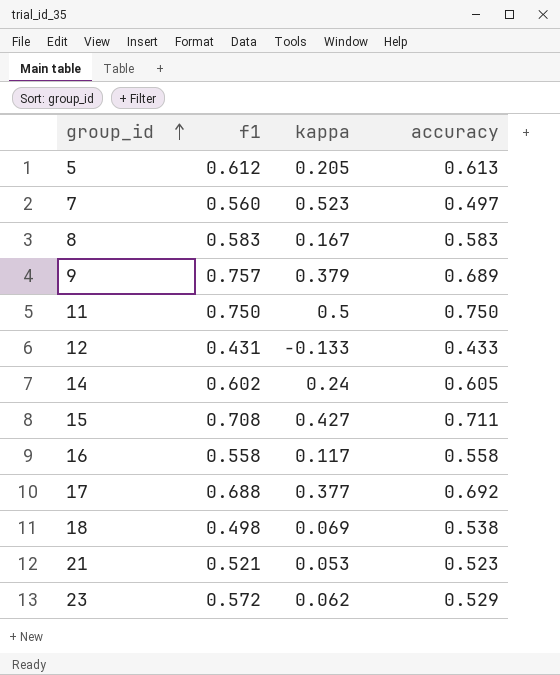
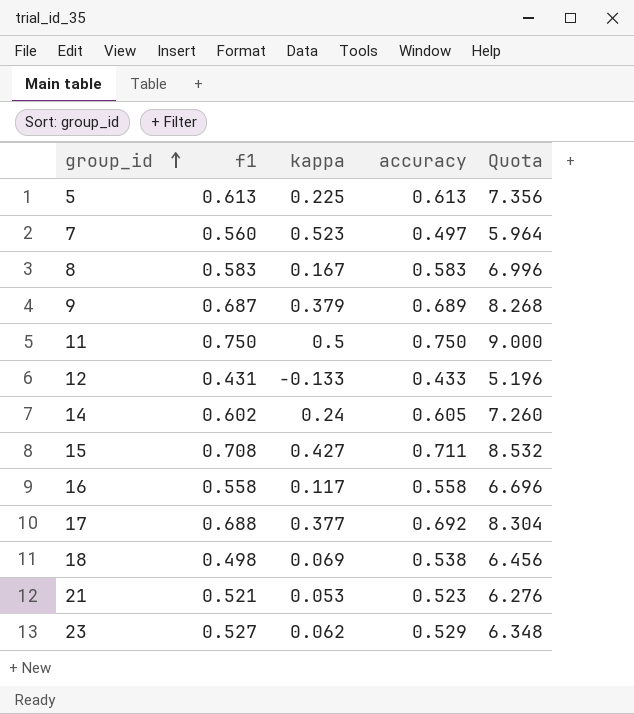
column Quota | formula: none -> [accuracy] * 12
5 | f1: 0.612 -> 0.613
5 | kappa: 0.205 -> 0.225
9 | f1: 0.757 -> 0.687
23 | f1: 0.572 -> 0.527

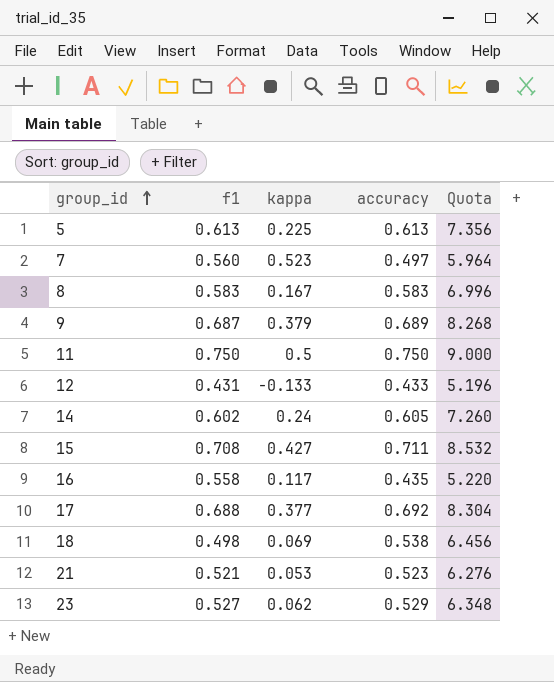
16 | accuracy: 0.558 -> 0.435
16 | Quota: 6.696 -> 5.220

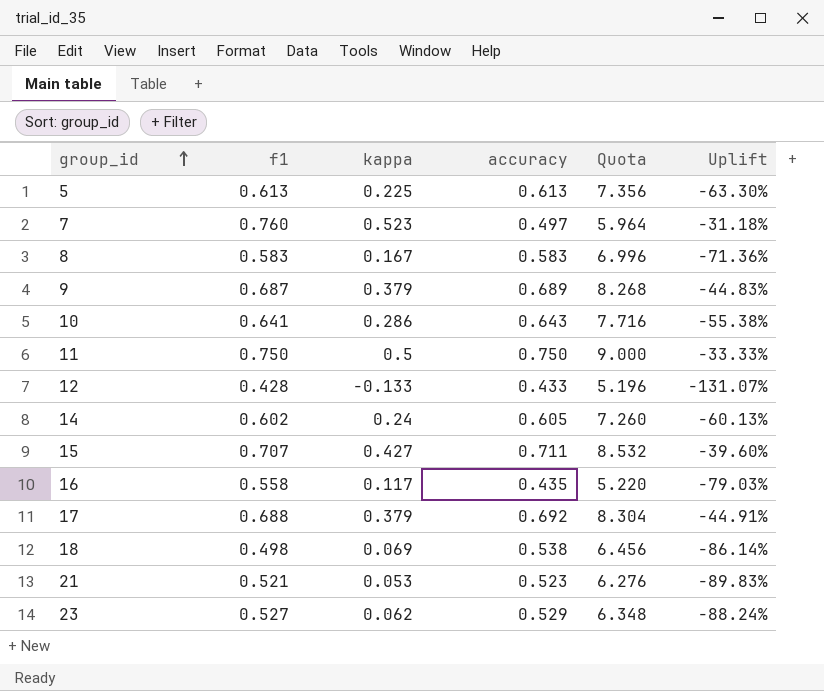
column Uplift | formula: none -> ([kappa] - [f1]) / [f1]
7 | f1: 0.560 -> 0.760
row 10: none -> 0.641 | 0.286 | 0.643 | 7.716 | -55.38%
12 | f1: 0.431 -> 0.428
15 | f1: 0.708 -> 0.707
17 | kappa: 0.377 -> 0.379

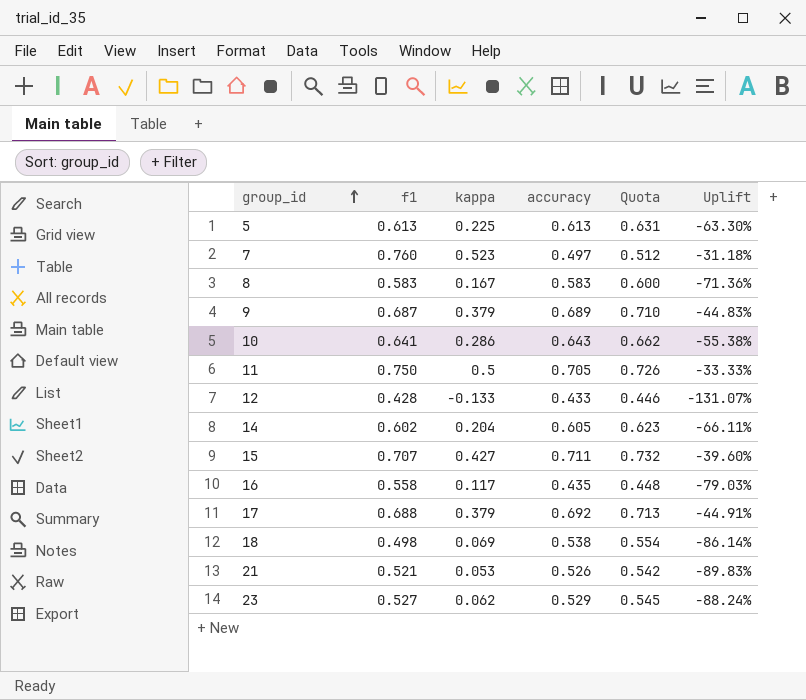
column Quota | formula: [accuracy] * 12 -> [accuracy] * 1.03
11 | accuracy: 0.750 -> 0.705
14 | kappa: 0.24 -> 0.204
14 | Uplift: -60.13% -> -66.11%
21 | accuracy: 0.523 -> 0.526

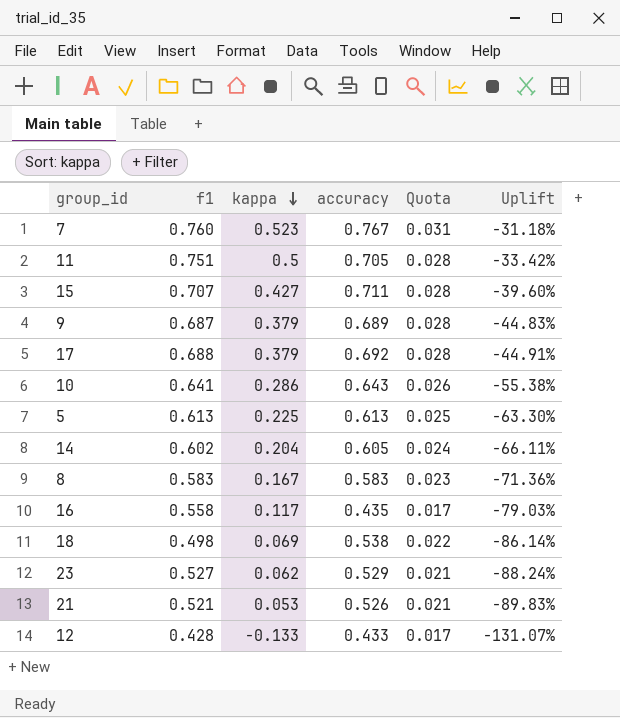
row order: group_id ascending -> kappa descending
column Quota | formula: [accuracy] * 1.03 -> [accuracy] * 0.04
7 | accuracy: 0.497 -> 0.767
11 | f1: 0.750 -> 0.751
11 | Uplift: -33.33% -> -33.42%

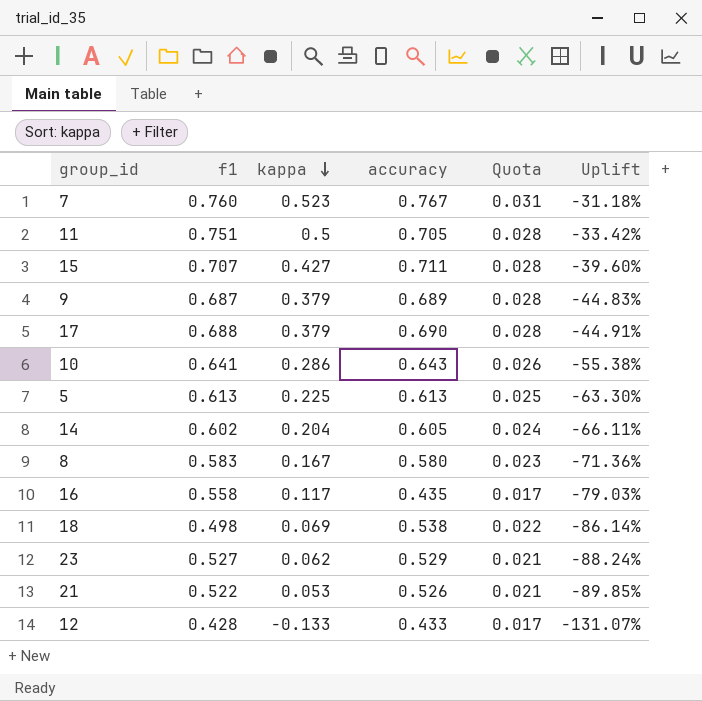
17 | accuracy: 0.692 -> 0.690
8 | accuracy: 0.583 -> 0.580
21 | f1: 0.521 -> 0.522
21 | Uplift: -89.83% -> -89.85%

